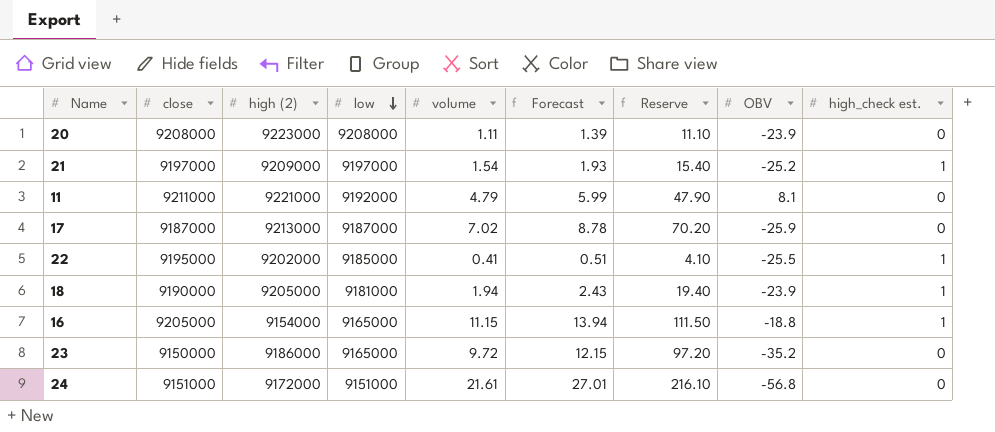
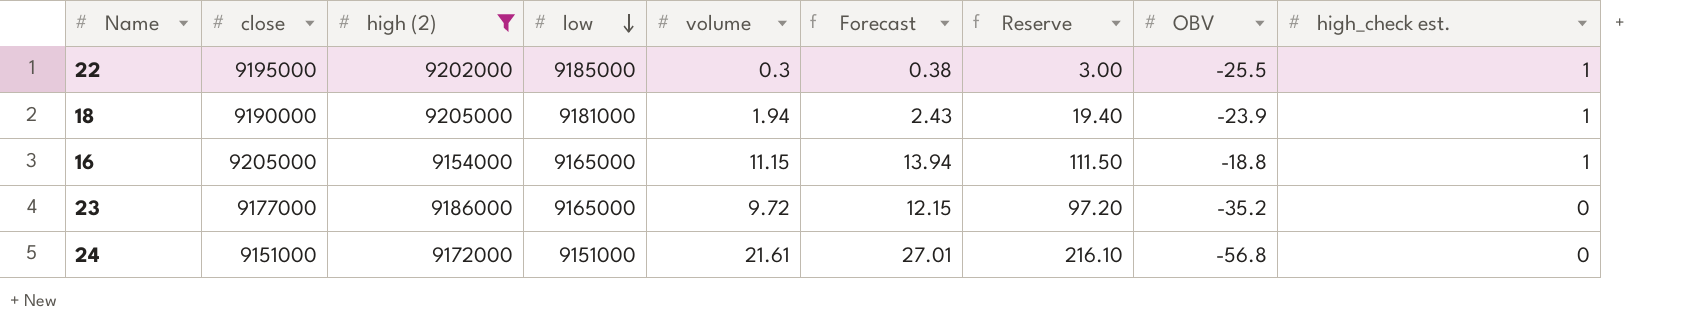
filter: none -> high (2) <= 9205000
22 | volume: 0.41 -> 0.3
22 | Forecast: 0.51 -> 0.38
22 | Reserve: 4.10 -> 3.00
23 | close: 9150000 -> 9177000

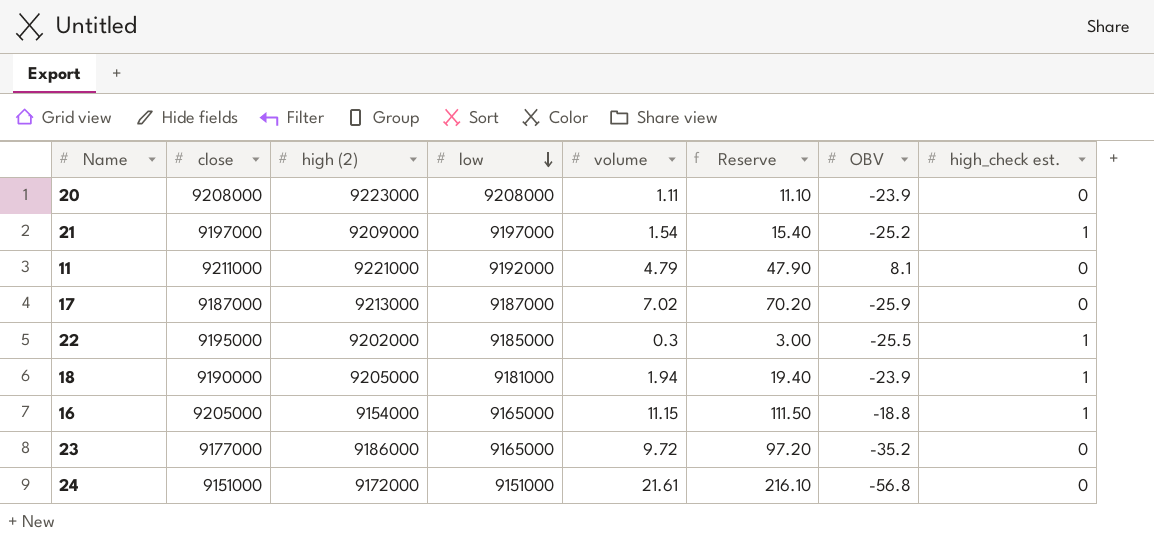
filter: high (2) <= 9205000 -> none
column Forecast | formula: [volume] * 1.25 -> none

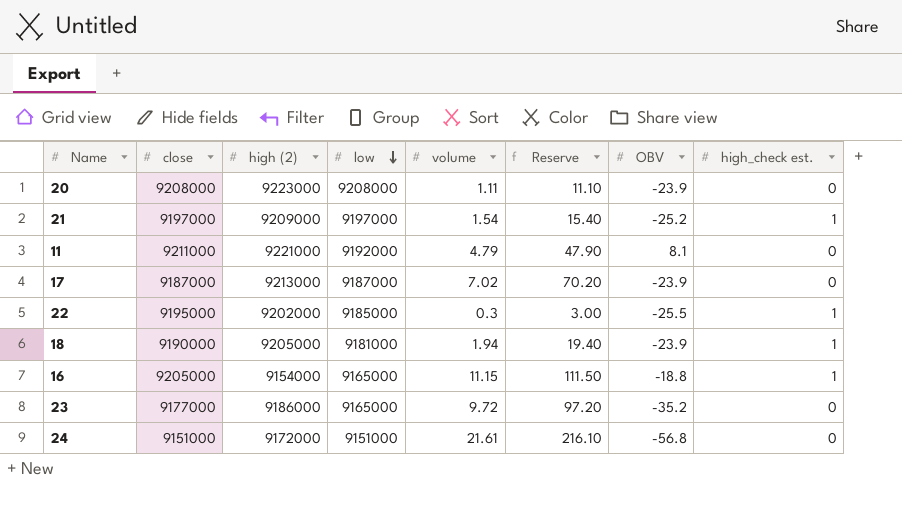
17 | OBV: -25.9 -> -23.9

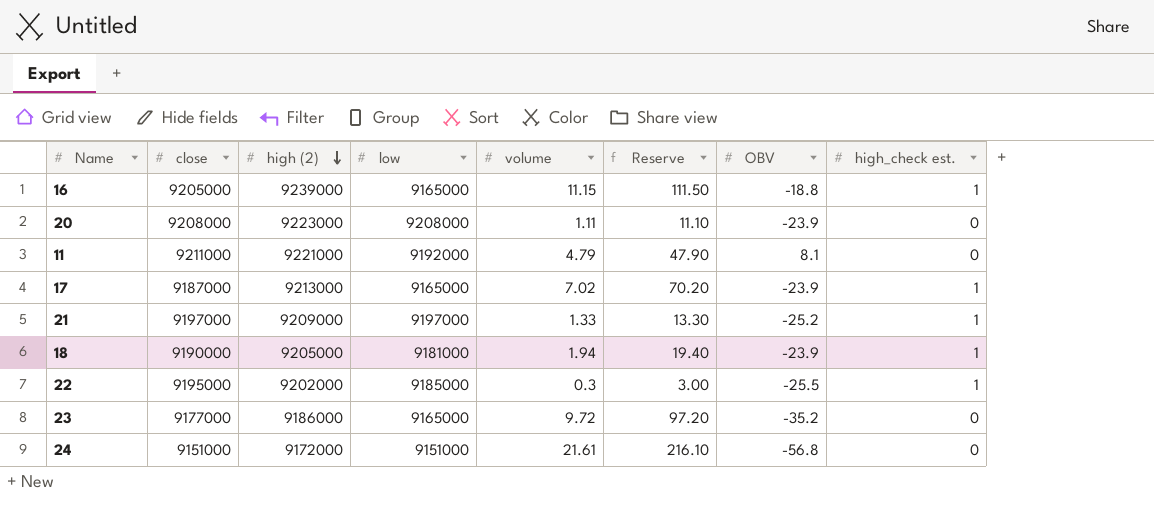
row order: low descending -> high (2) descending
16 | high (2): 9154000 -> 9239000
17 | low: 9187000 -> 9165000
17 | high_check est.: 0 -> 1
21 | volume: 1.54 -> 1.33
21 | Reserve: 15.40 -> 13.30

